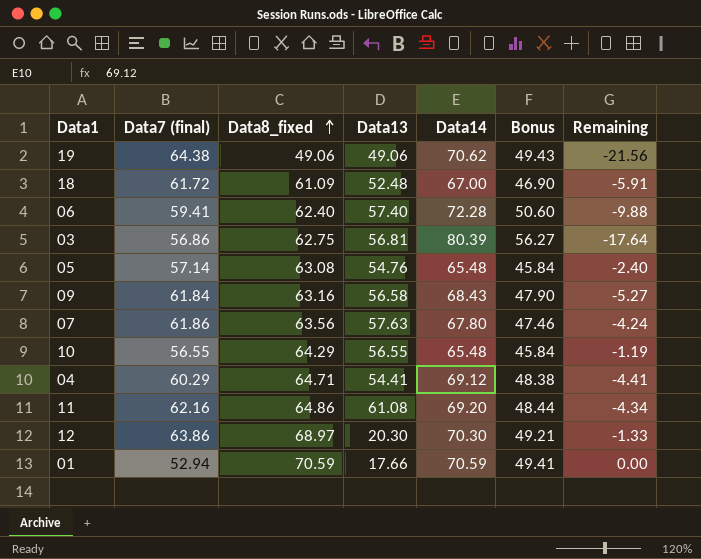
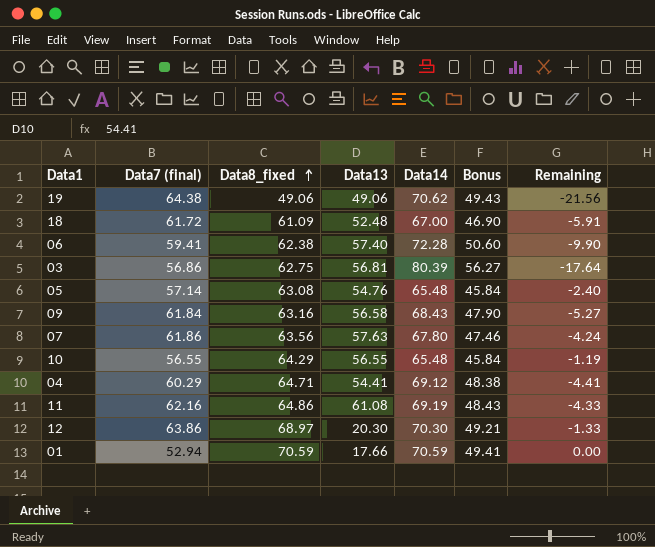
06 | Data8_fixed: 62.40 -> 62.38
06 | Remaining: -9.88 -> -9.90
11 | Data14: 69.20 -> 69.19
11 | Bonus: 48.44 -> 48.43
11 | Remaining: -4.34 -> -4.33

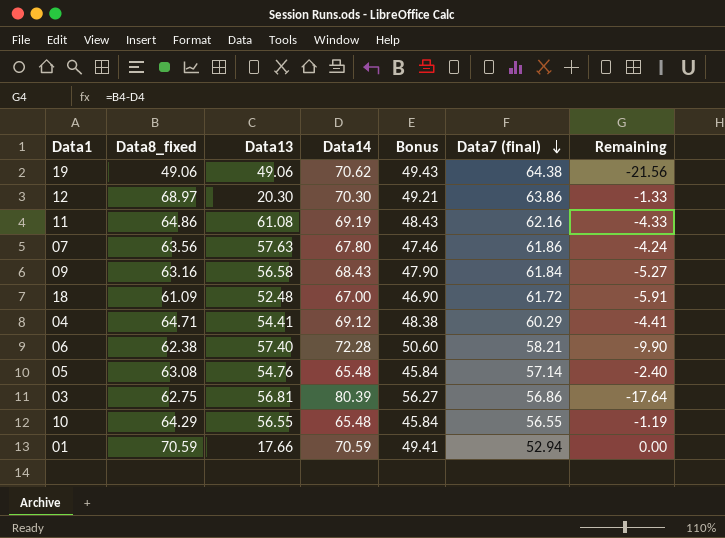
row order: Data8_fixed ascending -> Data7 (final) descending
column Data7 (final) | position: 2 -> 6
06 | Data7 (final): 59.41 -> 58.21

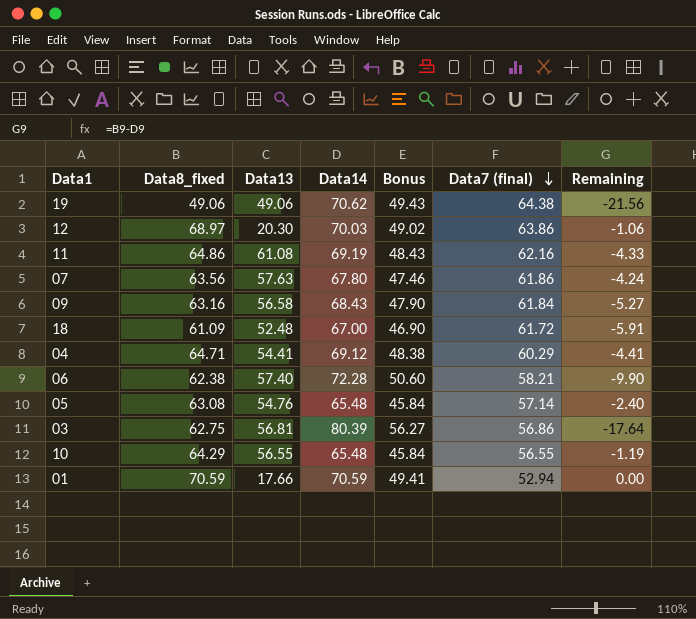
12 | Data14: 70.30 -> 70.03
12 | Bonus: 49.21 -> 49.02
12 | Remaining: -1.33 -> -1.06

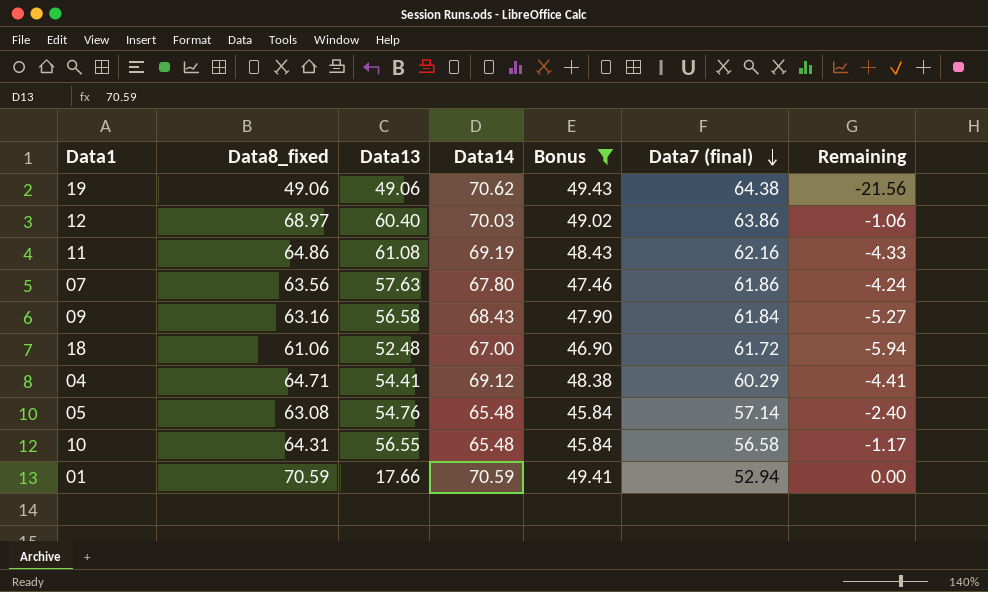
filter: none -> Bonus <= 49.43
12 | Data13: 20.30 -> 60.40
18 | Data8_fixed: 61.09 -> 61.06
18 | Remaining: -5.91 -> -5.94
10 | Data8_fixed: 64.29 -> 64.31
10 | Data7 (final): 56.55 -> 56.58
10 | Remaining: -1.19 -> -1.17

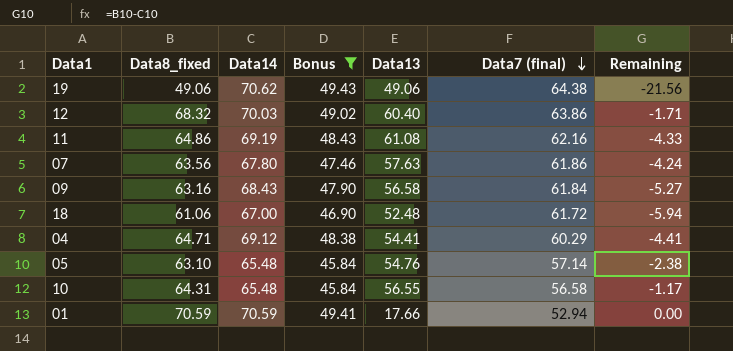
column Data13 | position: 3 -> 5
12 | Data8_fixed: 68.97 -> 68.32
12 | Remaining: -1.06 -> -1.71
05 | Data8_fixed: 63.08 -> 63.10
05 | Remaining: -2.40 -> -2.38

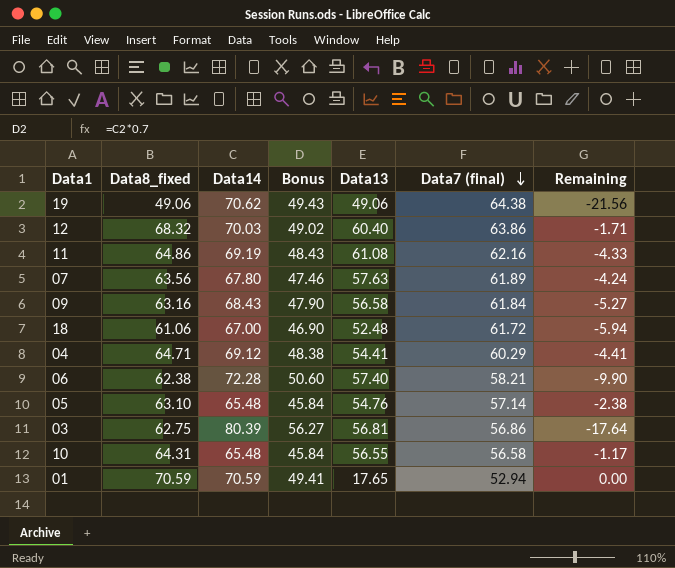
filter: Bonus <= 49.43 -> none
07 | Data7 (final): 61.86 -> 61.89
01 | Data13: 17.66 -> 17.65

